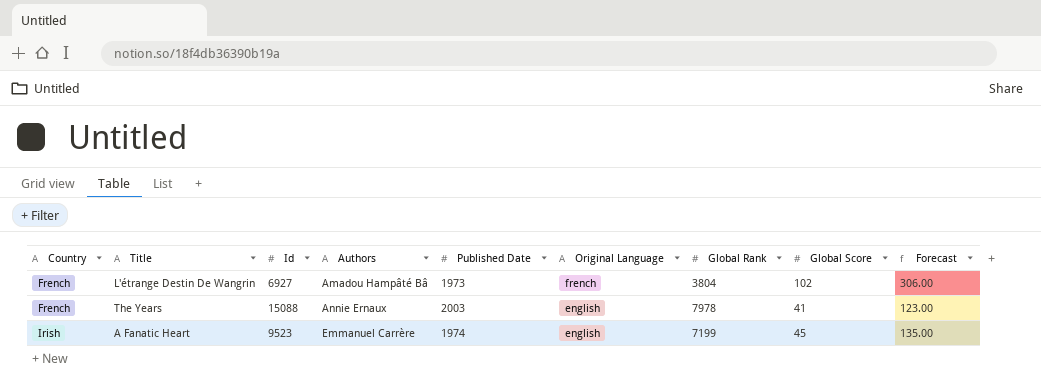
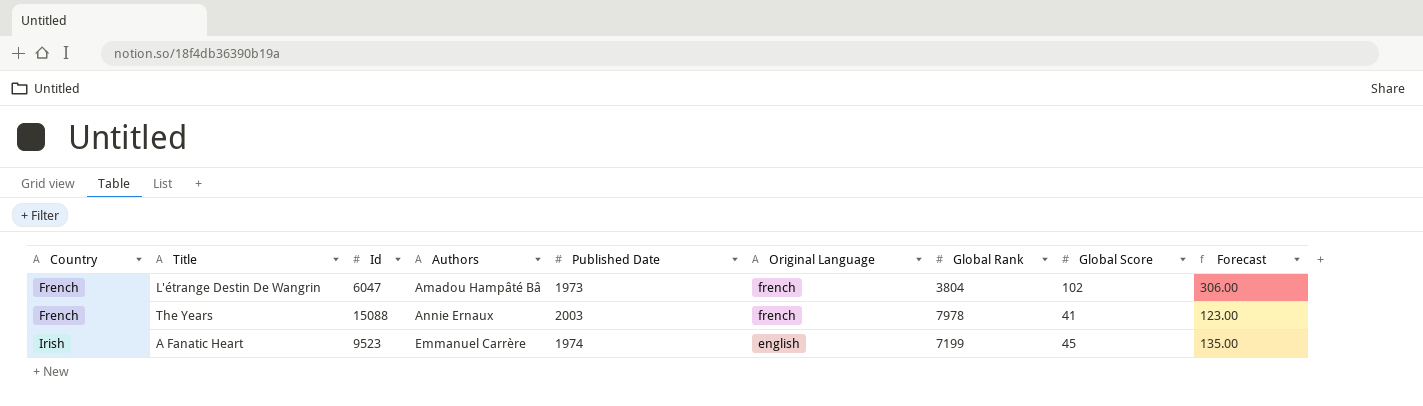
L'étrange Destin De Wangrin | Id: 6927 -> 6047
The Years | Original Language: english -> french

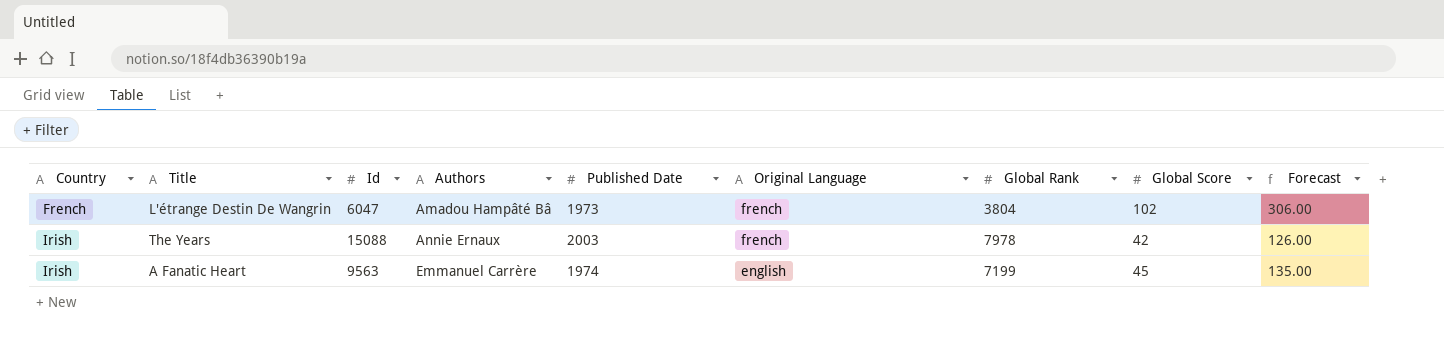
The Years | Country: French -> Irish
The Years | Global Score: 41 -> 42
The Years | Forecast: 123.00 -> 126.00
A Fanatic Heart | Id: 9523 -> 9563

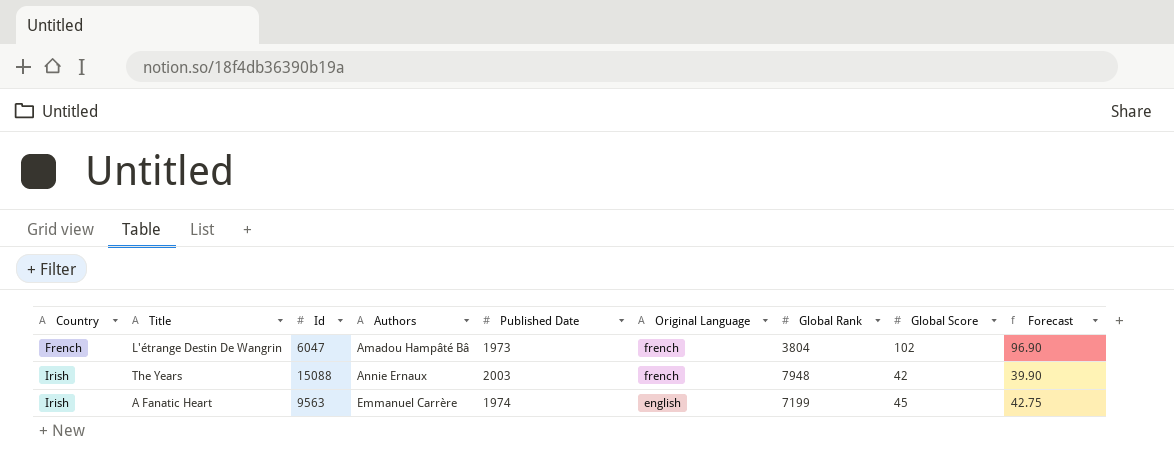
column Forecast | formula: [Global Score] * 3 -> [Global Score] * 0.95
The Years | Global Rank: 7978 -> 7948

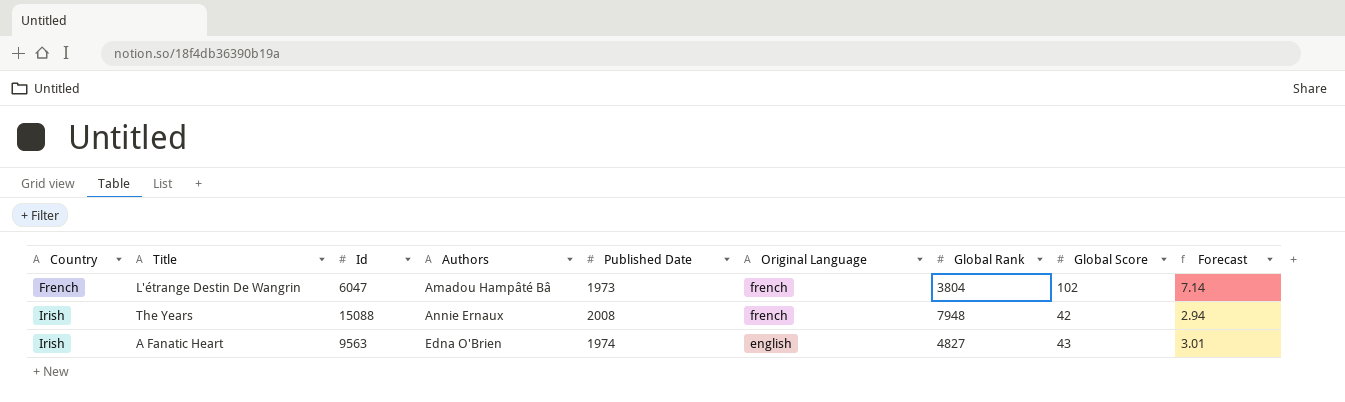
column Forecast | formula: [Global Score] * 0.95 -> [Global Score] * 0.07
The Years | Published Date: 2003 -> 2008
A Fanatic Heart | Authors: Emmanuel Carrère -> Edna O'Brien
A Fanatic Heart | Global Rank: 7199 -> 4827
A Fanatic Heart | Global Score: 45 -> 43

